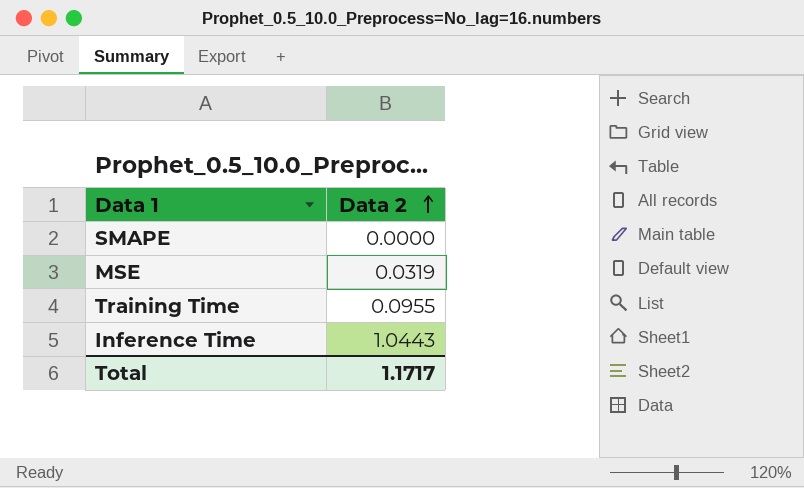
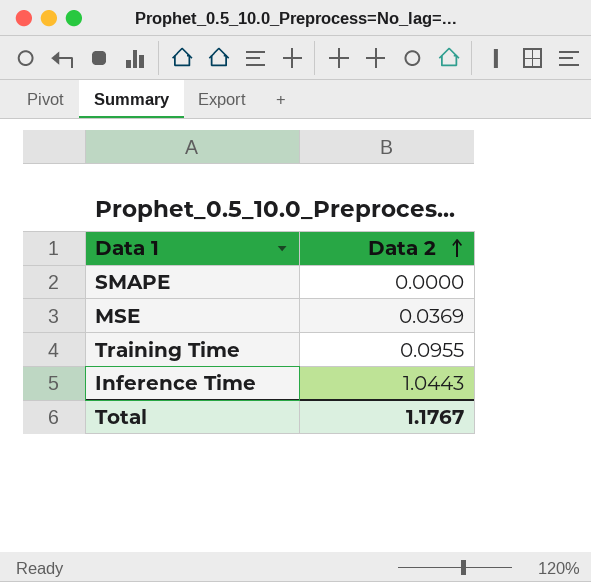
MSE | Data 2: 0.0319 -> 0.0369
Total | Data 2: 1.1717 -> 1.1767

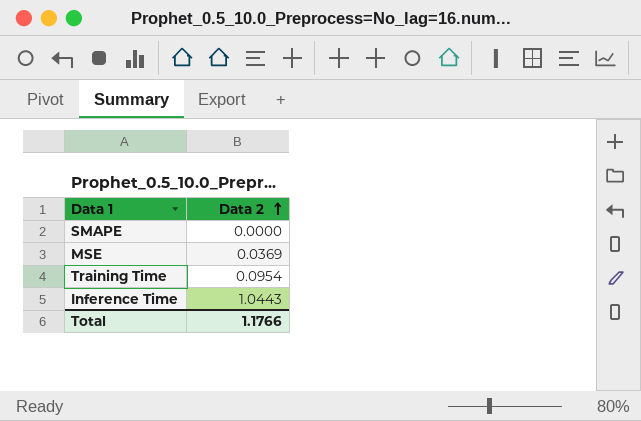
Training Time | Data 2: 0.0955 -> 0.0954
Total | Data 2: 1.1767 -> 1.1766

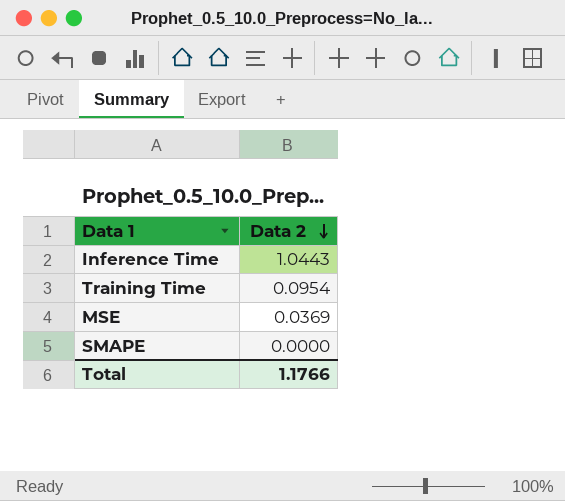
row order: Data 2 ascending -> Data 2 descending

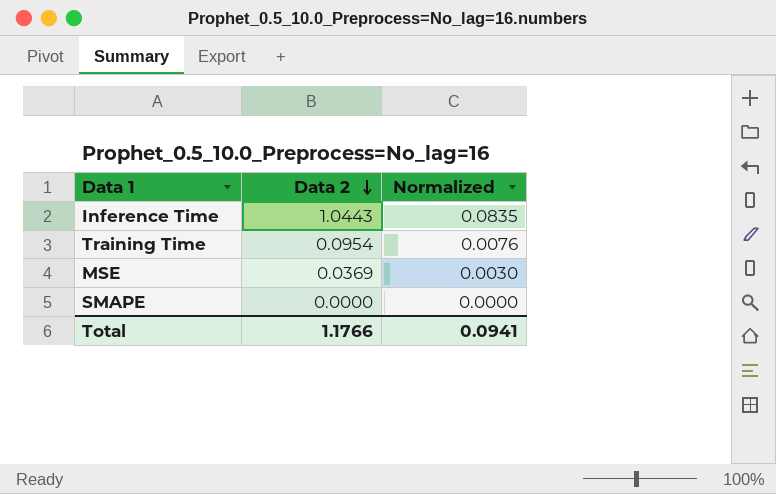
column Normalized | formula: none -> [Data 2] * 0.08

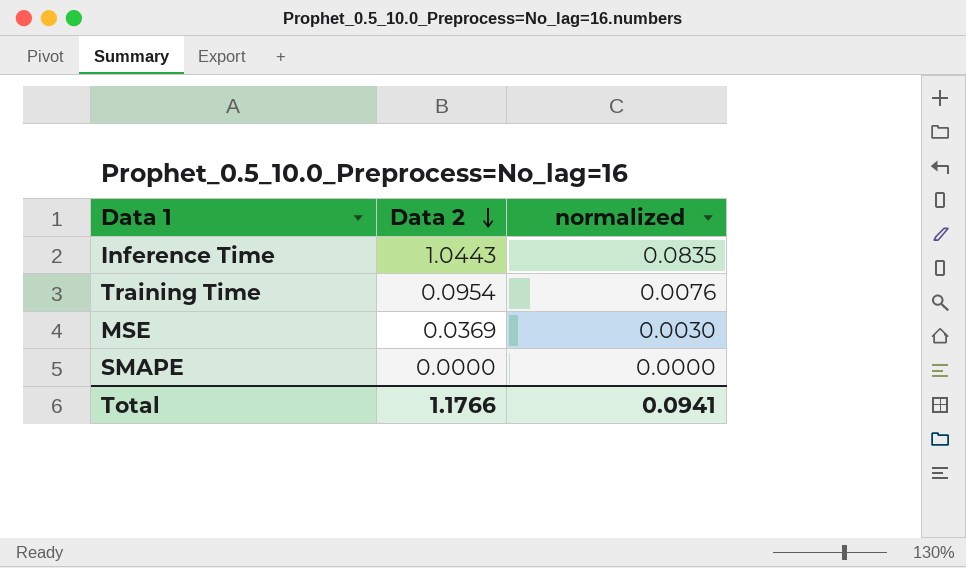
column name: Normalized -> normalized

